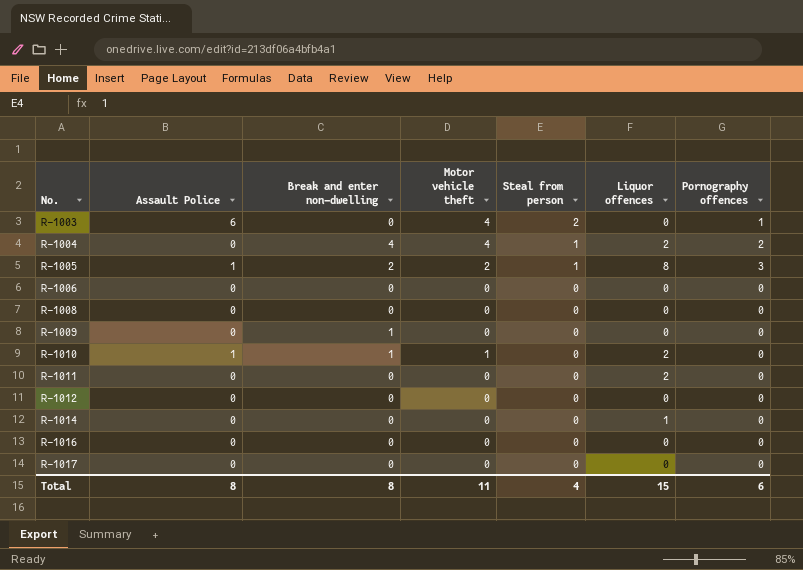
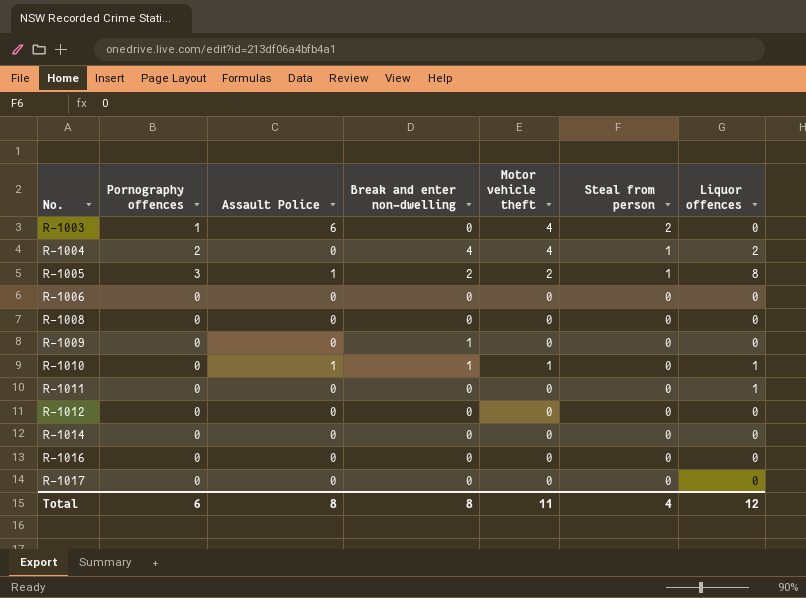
column Pornography offences | position: 7 -> 2
R-1010 | Liquor offences: 2 -> 1
R-1011 | Liquor offences: 2 -> 1
R-1014 | Liquor offences: 1 -> 0
Total | Liquor offences: 15 -> 12

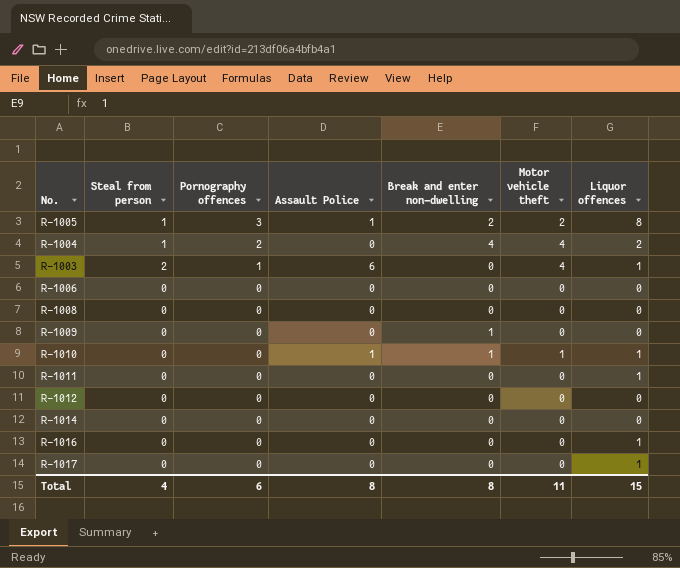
row order: No. ascending -> Pornography offences descending
column Steal from person | position: 6 -> 2
R-1003 | Liquor offences: 0 -> 1
R-1016 | Liquor offences: 0 -> 1
R-1017 | Liquor offences: 0 -> 1
Total | Liquor offences: 12 -> 15

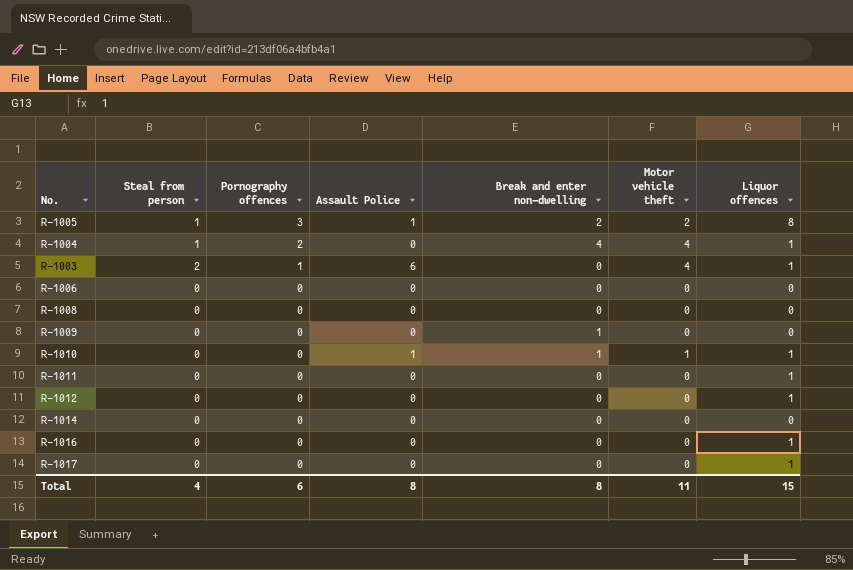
R-1004 | Liquor offences: 2 -> 1
R-1012 | Liquor offences: 0 -> 1

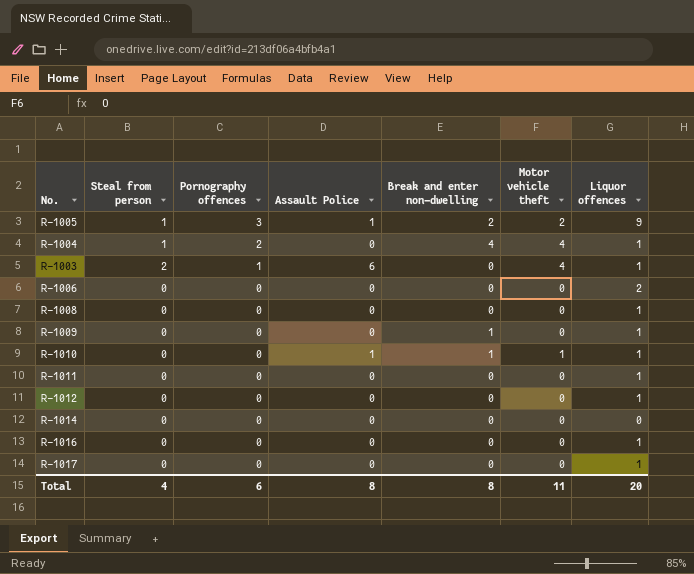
R-1005 | Liquor offences: 8 -> 9
R-1006 | Liquor offences: 0 -> 2
R-1008 | Liquor offences: 0 -> 1
R-1009 | Liquor offences: 0 -> 1
Total | Liquor offences: 15 -> 20

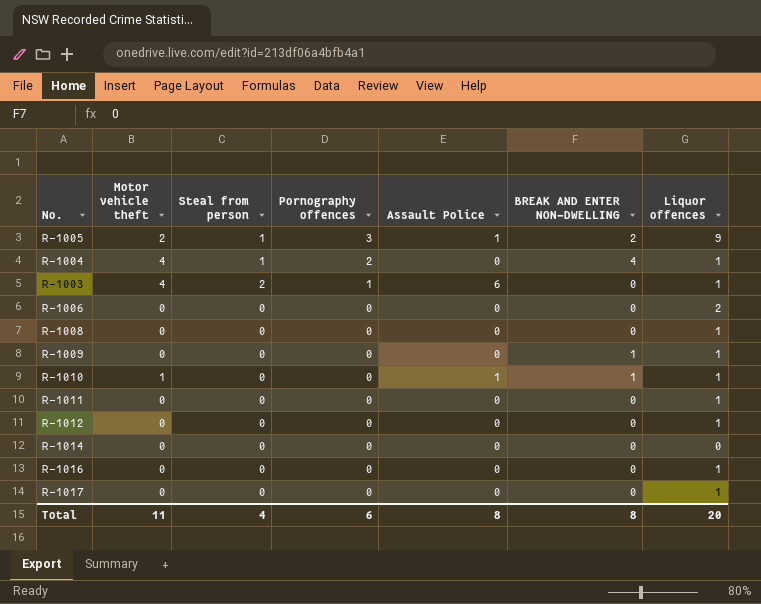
column Motor vehicle theft | position: 6 -> 2
column name: Break and enter non-dwelling -> BREAK AND ENTER NON-DWELLING

